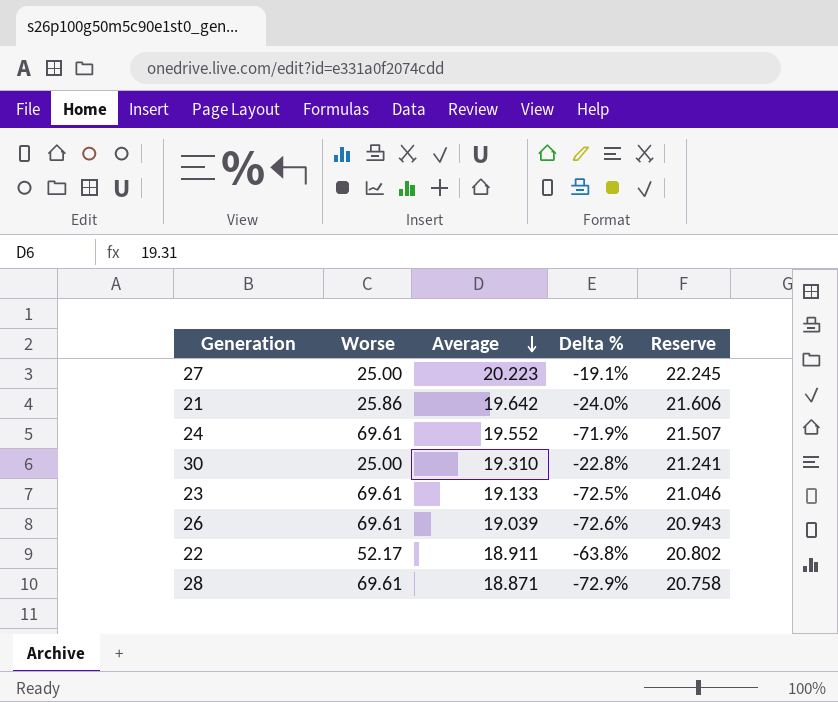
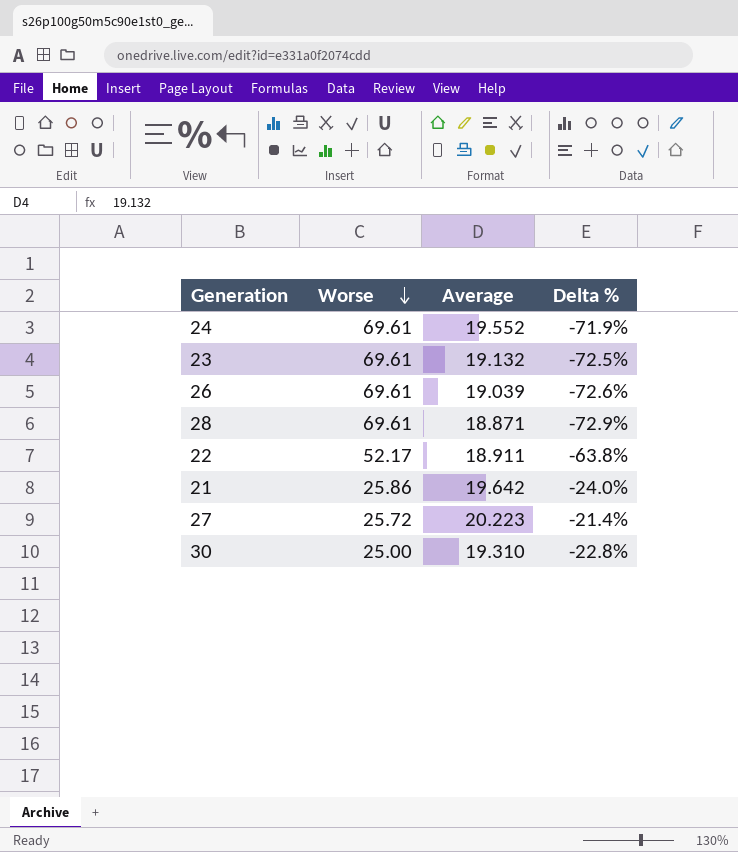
row order: Average descending -> Worse descending
column Reserve | formula: [Average] * 1.1 -> none
23 | Average: 19.133 -> 19.132
27 | Worse: 25.00 -> 25.72
27 | Delta %: -19.1% -> -21.4%

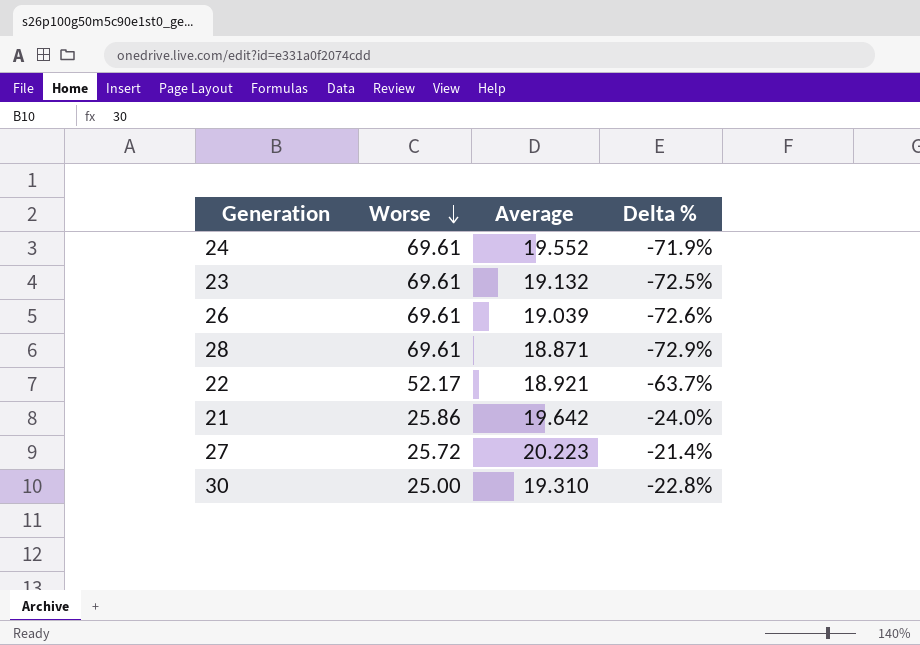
22 | Average: 18.911 -> 18.921
22 | Delta %: -63.8% -> -63.7%

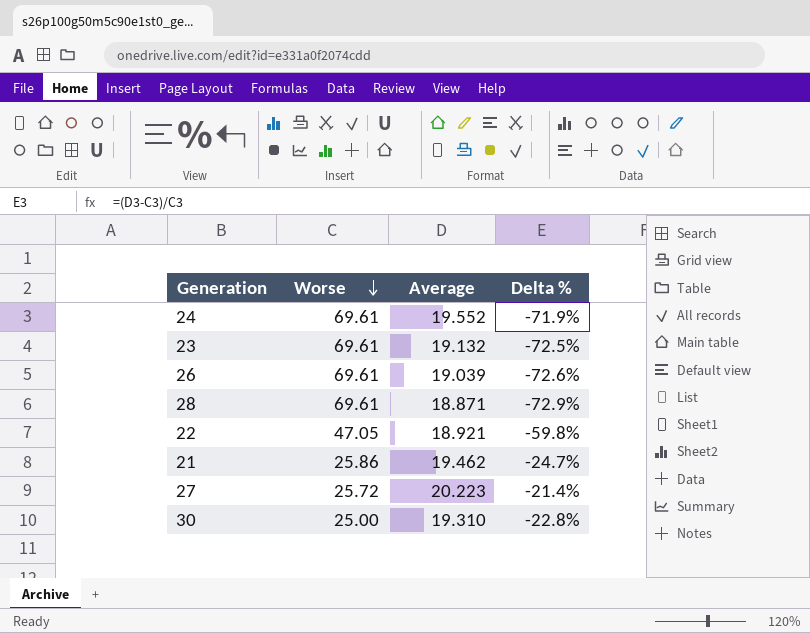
22 | Worse: 52.17 -> 47.05
22 | Delta %: -63.7% -> -59.8%
21 | Average: 19.642 -> 19.462
21 | Delta %: -24.0% -> -24.7%

